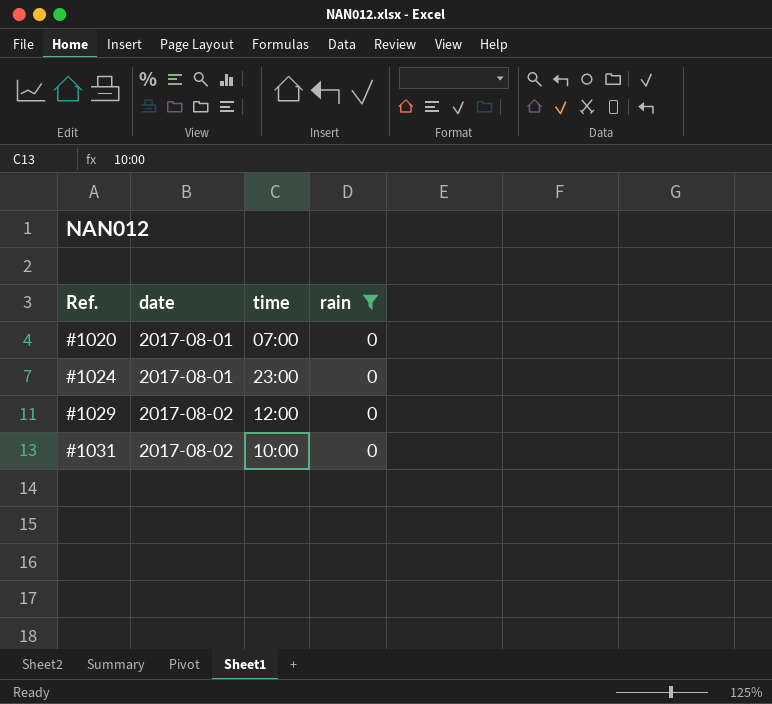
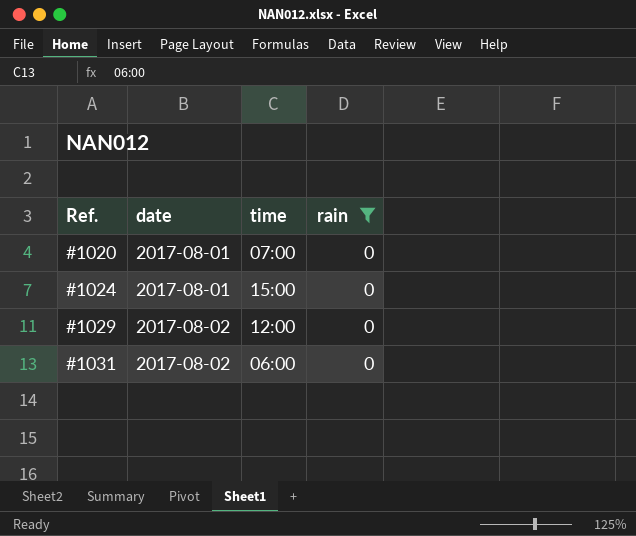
#1024 | time: 23:00 -> 15:00
#1031 | time: 10:00 -> 06:00

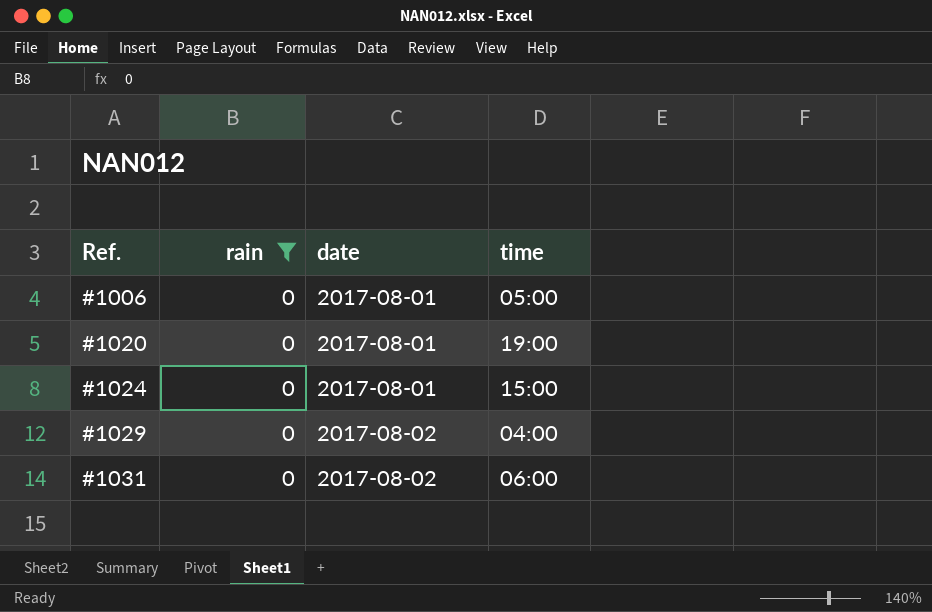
column rain | position: 4 -> 2
row #1006: none -> 0 | 2017-08-01 | 05:00
#1020 | time: 07:00 -> 19:00
#1029 | time: 12:00 -> 04:00

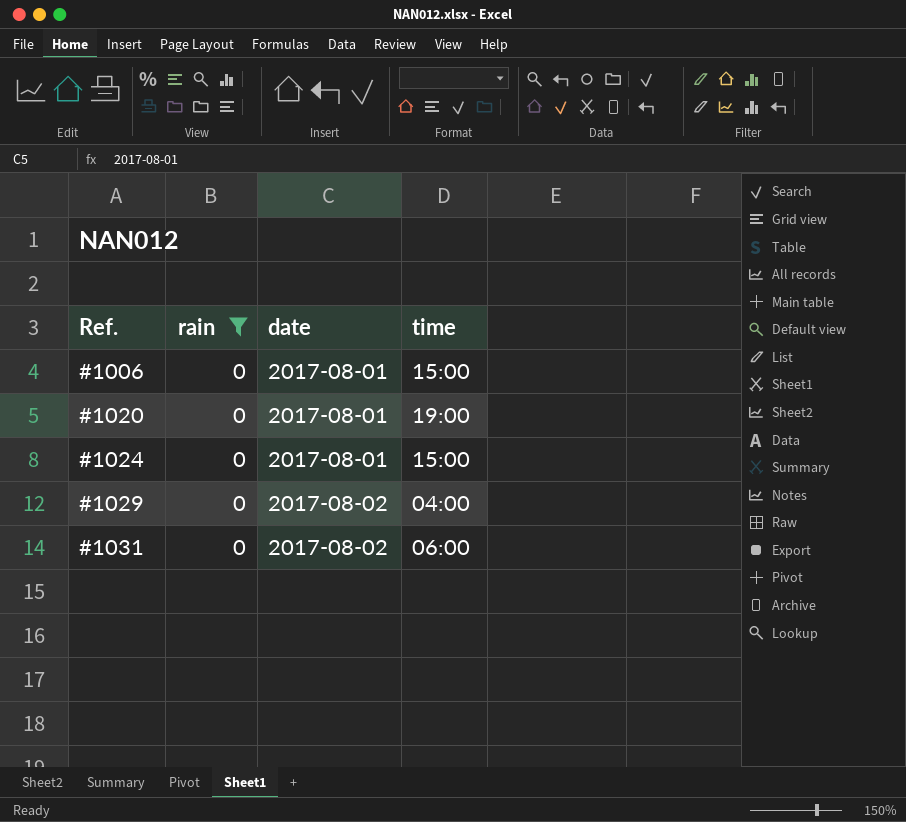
#1006 | time: 05:00 -> 15:00

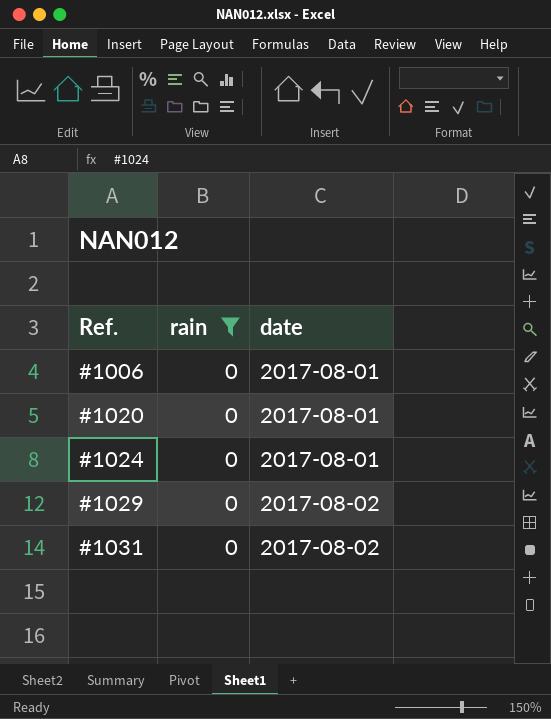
column time | position: 4 -> none

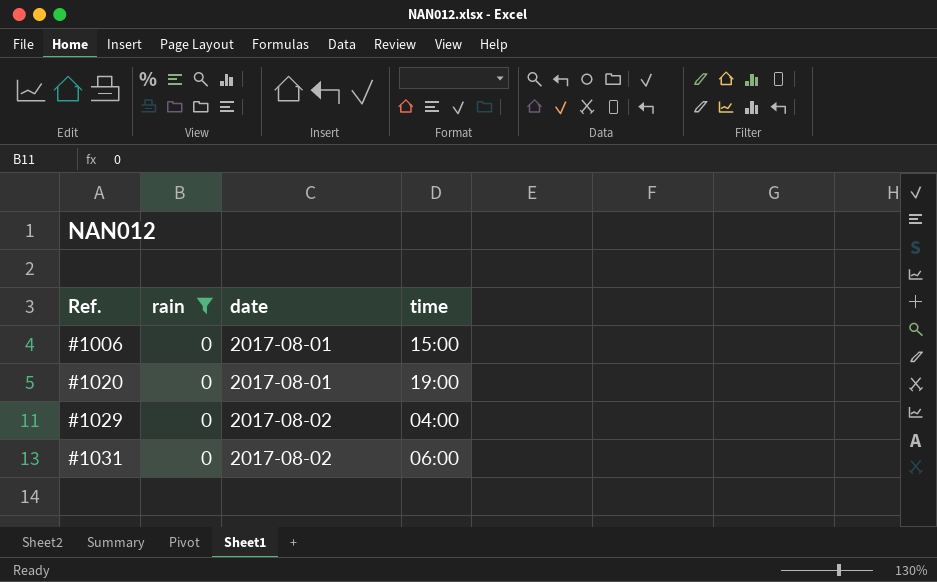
column time | position: none -> 4
row #1024: 0 | 2017-08-01 -> none

